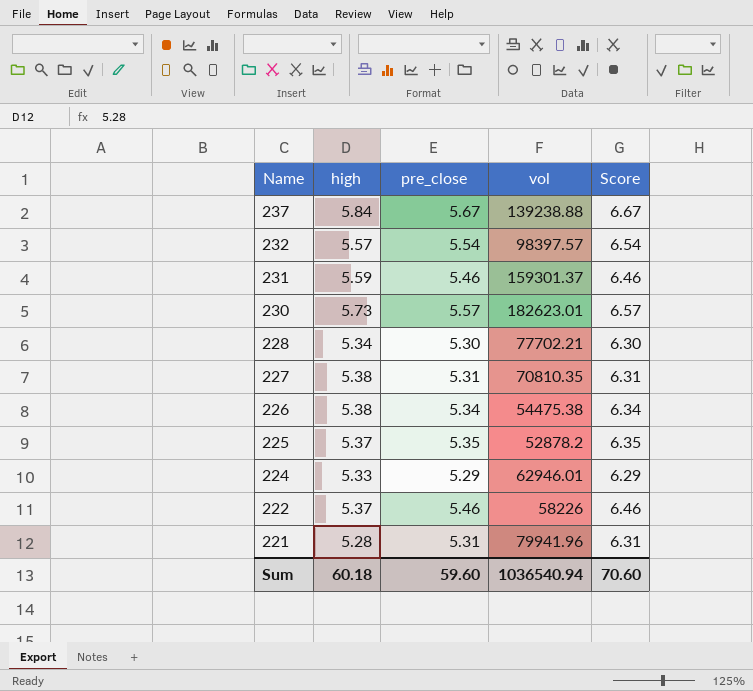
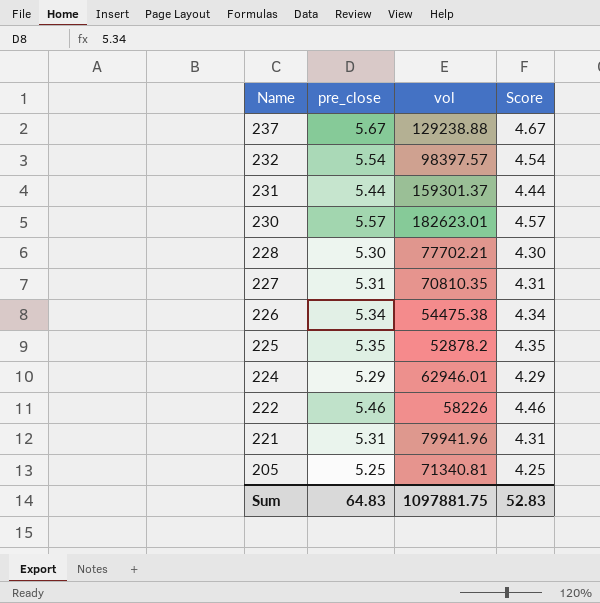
column high | position: 2 -> none
column Score | formula: [pre_close] + 1 -> [pre_close] - 1
237 | vol: 139238.88 -> 129238.88
231 | pre_close: 5.46 -> 5.44
row 205: none -> 5.25 | 71340.81 | 4.25
Sum | pre_close: 59.60 -> 64.83
Sum | vol: 1036540.94 -> 1097881.75
Sum | Score: 70.60 -> 52.83

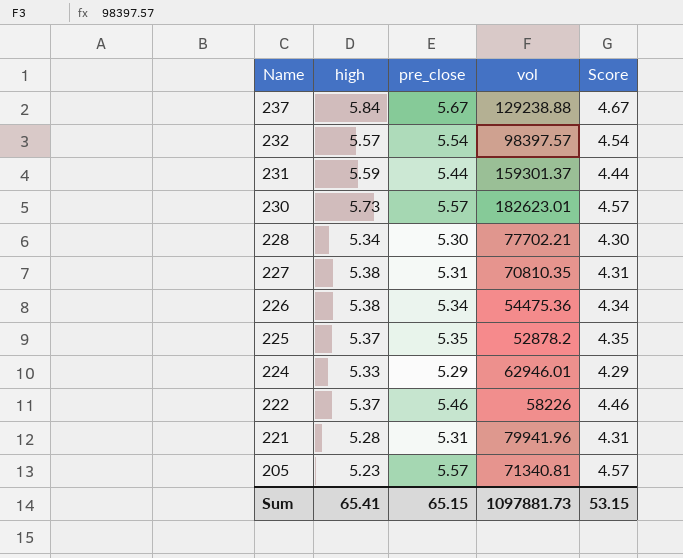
column high | position: none -> 2
226 | vol: 54475.38 -> 54475.36
205 | pre_close: 5.25 -> 5.57
205 | Score: 4.25 -> 4.57
Sum | pre_close: 64.83 -> 65.15
Sum | vol: 1097881.75 -> 1097881.73
Sum | Score: 52.83 -> 53.15

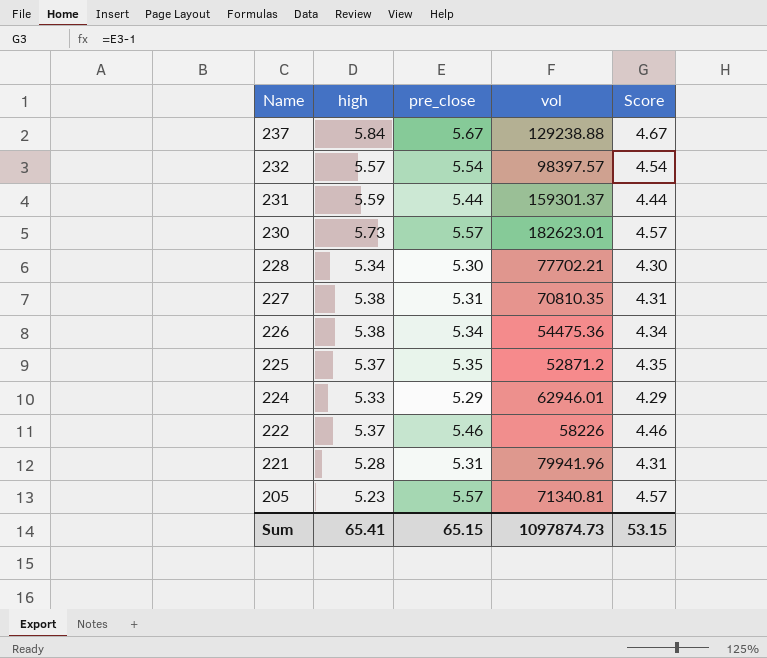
225 | vol: 52878.2 -> 52871.2
Sum | vol: 1097881.73 -> 1097874.73

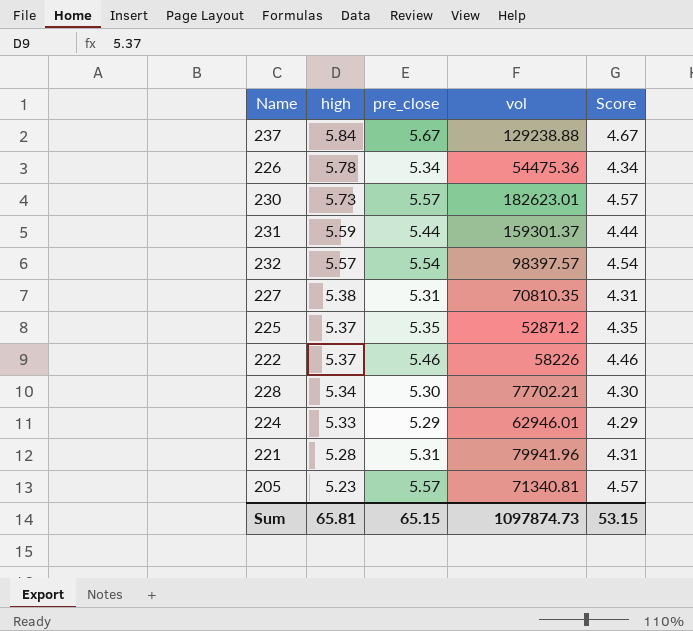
row order: Name descending -> high descending
226 | high: 5.38 -> 5.78
Sum | high: 65.41 -> 65.81

